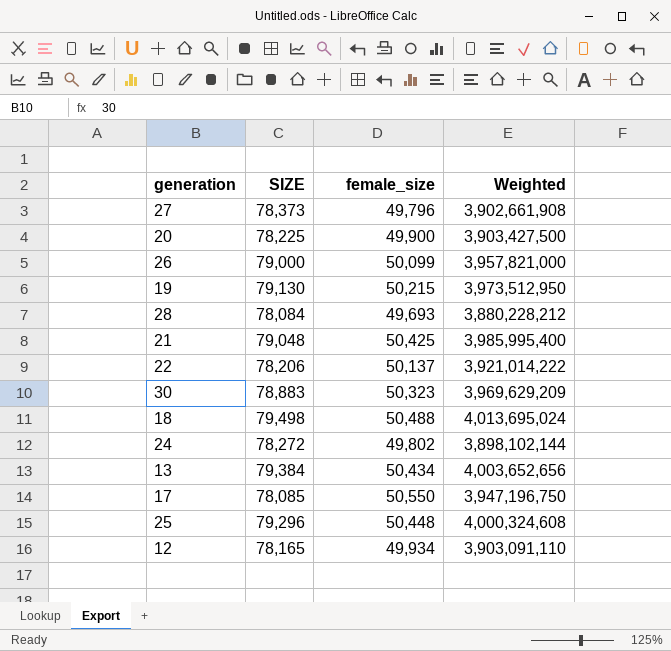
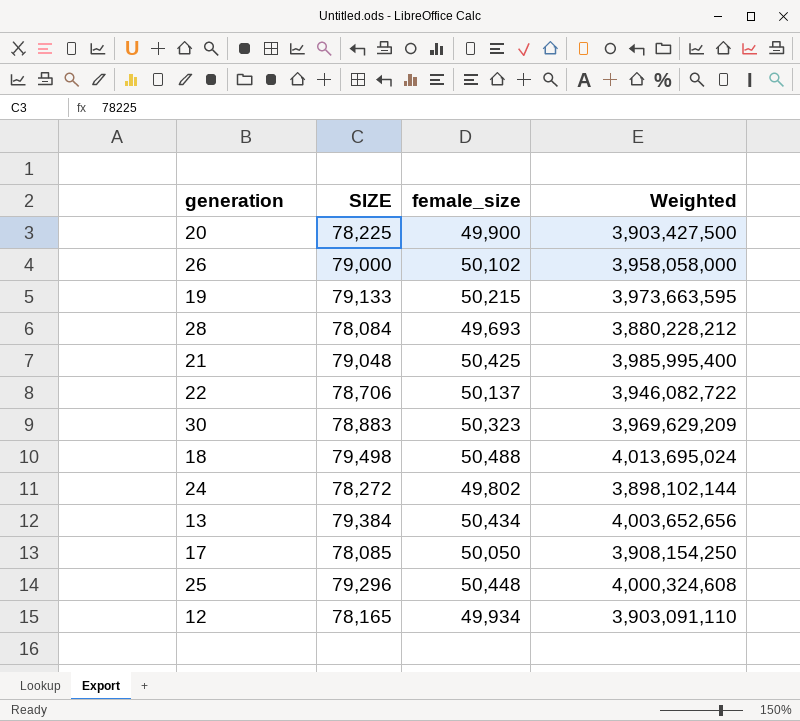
row 27: 78,373 | 49,796 | 3,902,661,908 -> none
26 | female_size: 50,099 -> 50,102
26 | Weighted: 3,957,821,000 -> 3,958,058,000
19 | SIZE: 79,130 -> 79,133
19 | Weighted: 3,973,512,950 -> 3,973,663,595
22 | SIZE: 78,206 -> 78,706
22 | Weighted: 3,921,014,222 -> 3,946,082,722
17 | female_size: 50,550 -> 50,050
17 | Weighted: 3,947,196,750 -> 3,908,154,250

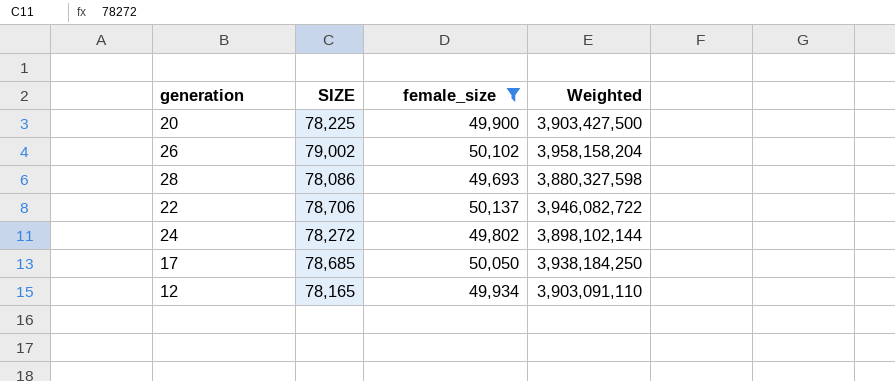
filter: none -> female_size <= 50,137
26 | SIZE: 79,000 -> 79,002
26 | Weighted: 3,958,058,000 -> 3,958,158,204
28 | SIZE: 78,084 -> 78,086
28 | Weighted: 3,880,228,212 -> 3,880,327,598
17 | SIZE: 78,085 -> 78,685
17 | Weighted: 3,908,154,250 -> 3,938,184,250

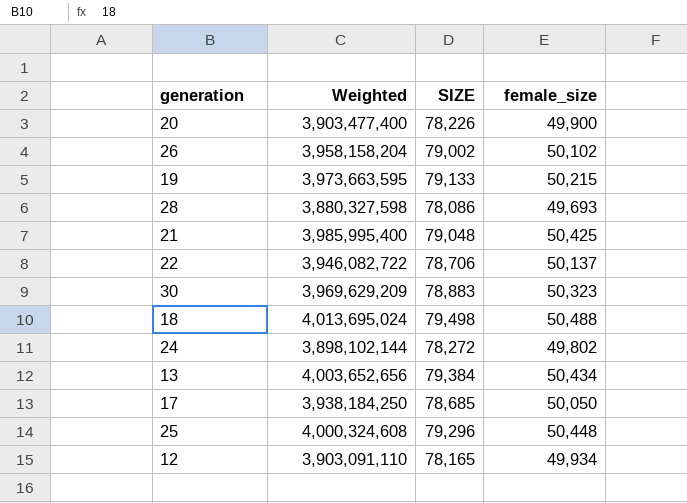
filter: female_size <= 50,137 -> none
column Weighted | position: 4 -> 2
20 | Weighted: 3,903,427,500 -> 3,903,477,400
20 | SIZE: 78,225 -> 78,226

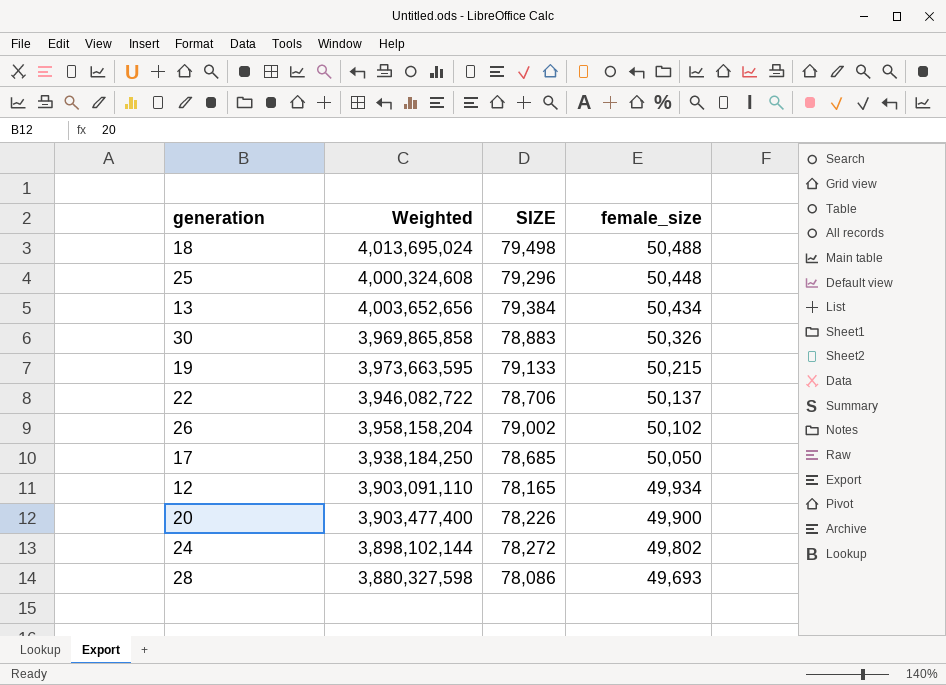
row order: none -> female_size descending
row 21: 3,985,995,400 | 79,048 | 50,425 -> none
30 | Weighted: 3,969,629,209 -> 3,969,865,858
30 | female_size: 50,323 -> 50,326

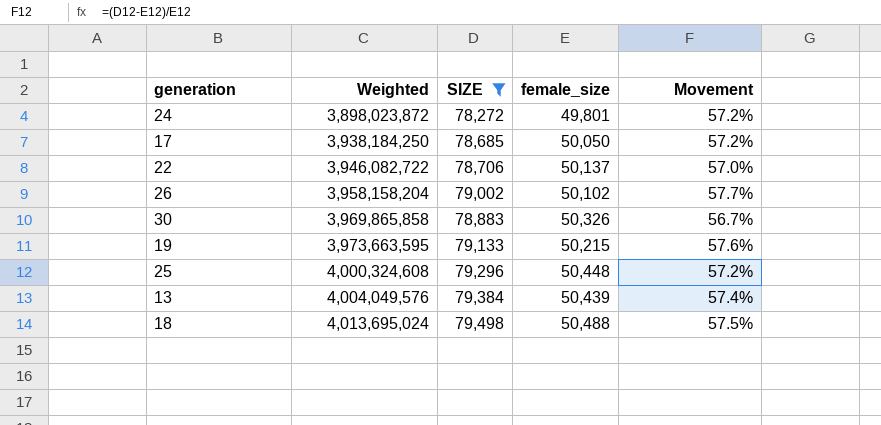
filter: none -> SIZE >= 78,272
row order: female_size descending -> Weighted ascending
column Movement | formula: none -> ([SIZE] - [female_size]) / [female_size]
24 | Weighted: 3,898,102,144 -> 3,898,023,872
24 | female_size: 49,802 -> 49,801
13 | Weighted: 4,003,652,656 -> 4,004,049,576
13 | female_size: 50,434 -> 50,439

